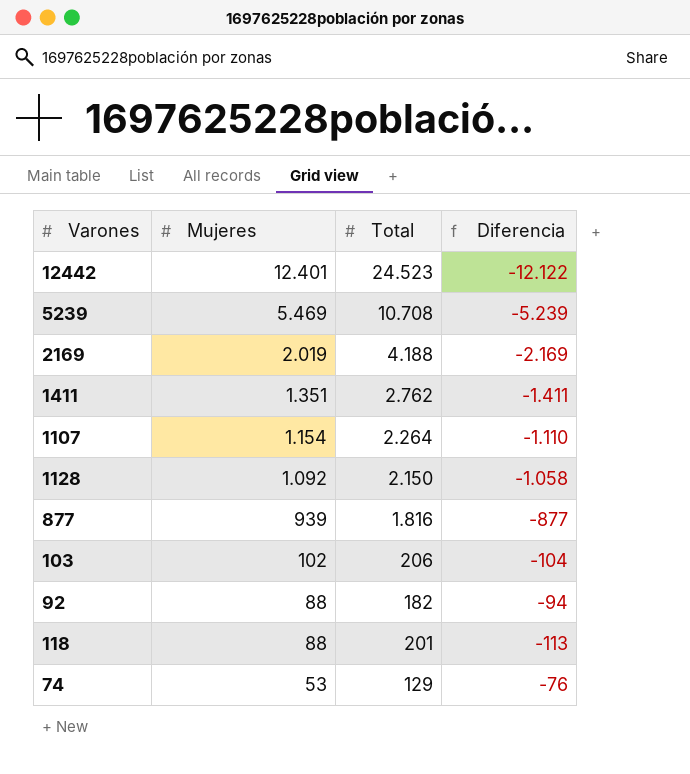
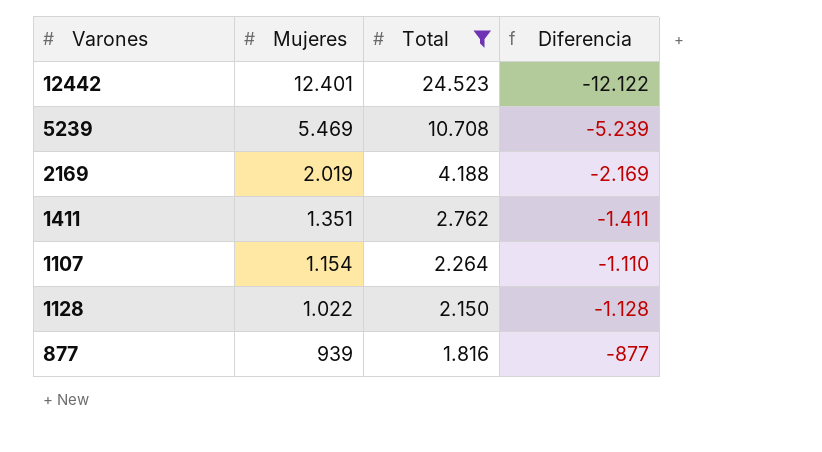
filter: none -> Total >= 1.816
1128 | Mujeres: 1.092 -> 1.022
1128 | Diferencia: -1.058 -> -1.128

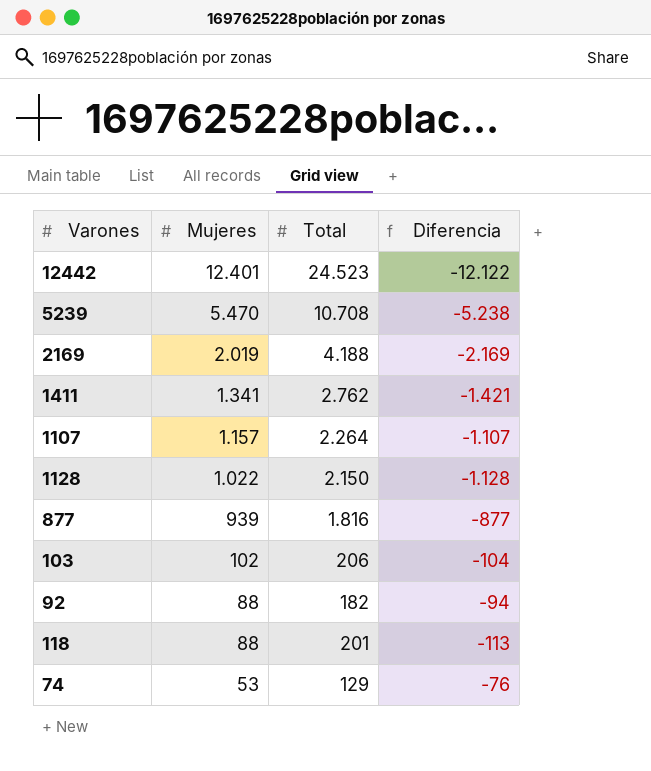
filter: Total >= 1.816 -> none
5239 | Mujeres: 5.469 -> 5.470
5239 | Diferencia: -5.239 -> -5.238
1411 | Mujeres: 1.351 -> 1.341
1411 | Diferencia: -1.411 -> -1.421
1107 | Mujeres: 1.154 -> 1.157
1107 | Diferencia: -1.110 -> -1.107

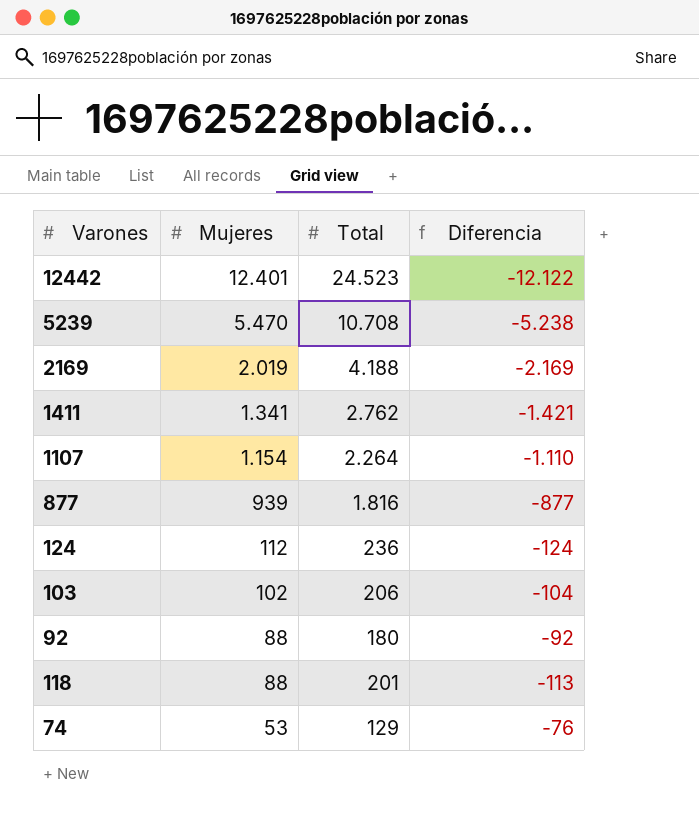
row 1128: 1.022 | 2.150 | -1.128 -> none
1107 | Mujeres: 1.157 -> 1.154
1107 | Diferencia: -1.107 -> -1.110
row 124: none -> 112 | 236 | -124
92 | Total: 182 -> 180
92 | Diferencia: -94 -> -92

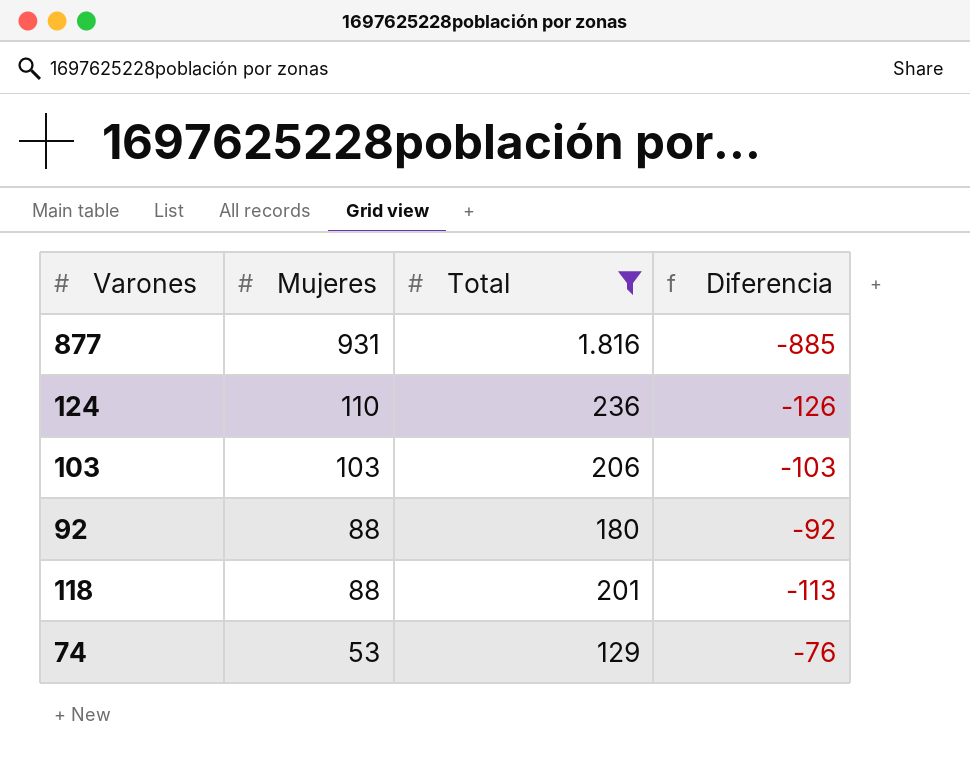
filter: none -> Total <= 1.816
877 | Mujeres: 939 -> 931
877 | Diferencia: -877 -> -885
124 | Mujeres: 112 -> 110
124 | Diferencia: -124 -> -126
103 | Mujeres: 102 -> 103
103 | Diferencia: -104 -> -103

